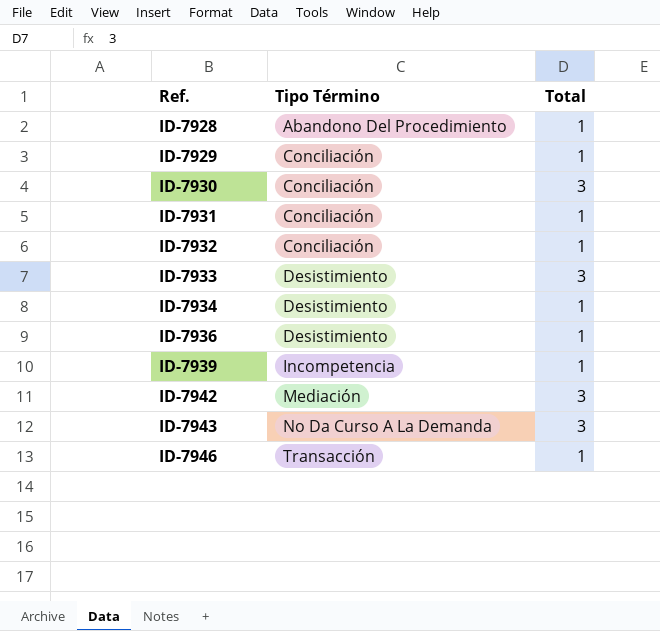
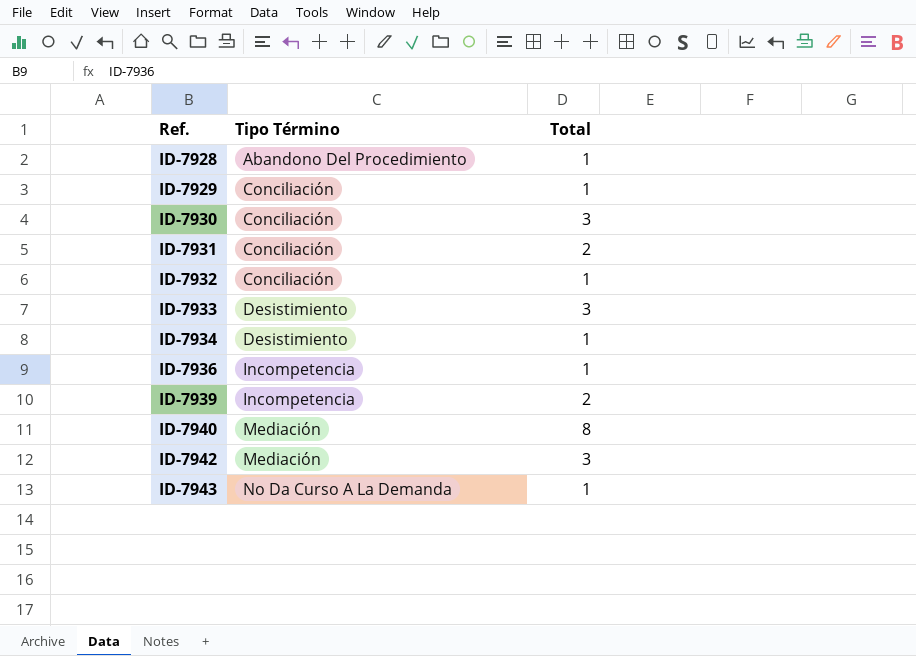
row ID-7946: Transacción | 1 -> none
ID-7931 | Total: 1 -> 2
ID-7936 | Tipo Término: Desistimiento -> Incompetencia
ID-7939 | Total: 1 -> 2
row ID-7940: none -> Mediación | 8
ID-7943 | Total: 3 -> 1

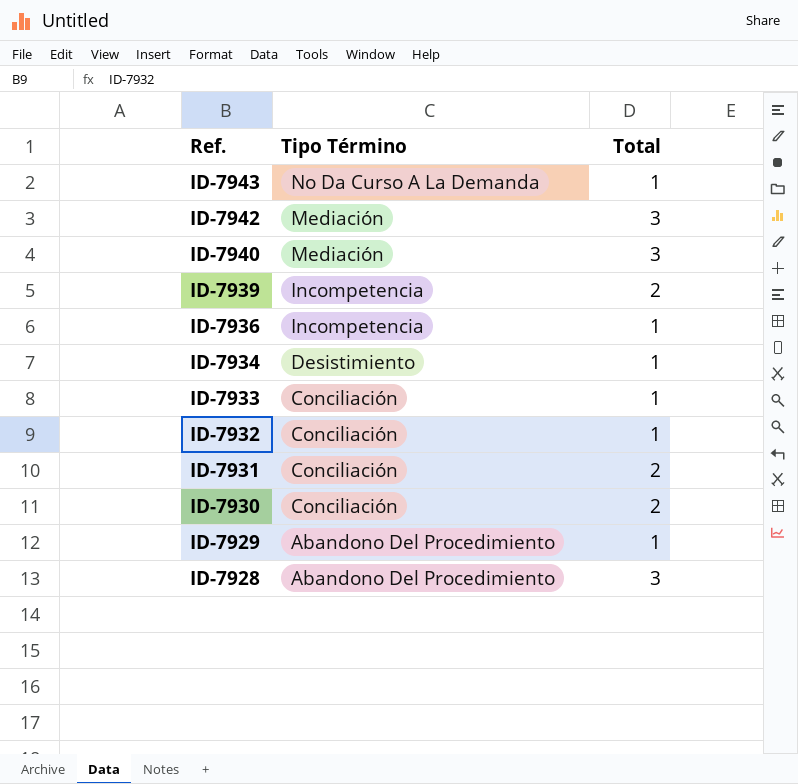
row order: Ref. ascending -> Ref. descending
ID-7940 | Total: 8 -> 3
ID-7933 | Tipo Término: Desistimiento -> Conciliación
ID-7933 | Total: 3 -> 1
ID-7930 | Total: 3 -> 2
ID-7929 | Tipo Término: Conciliación -> Abandono Del Procedimiento
ID-7928 | Total: 1 -> 3

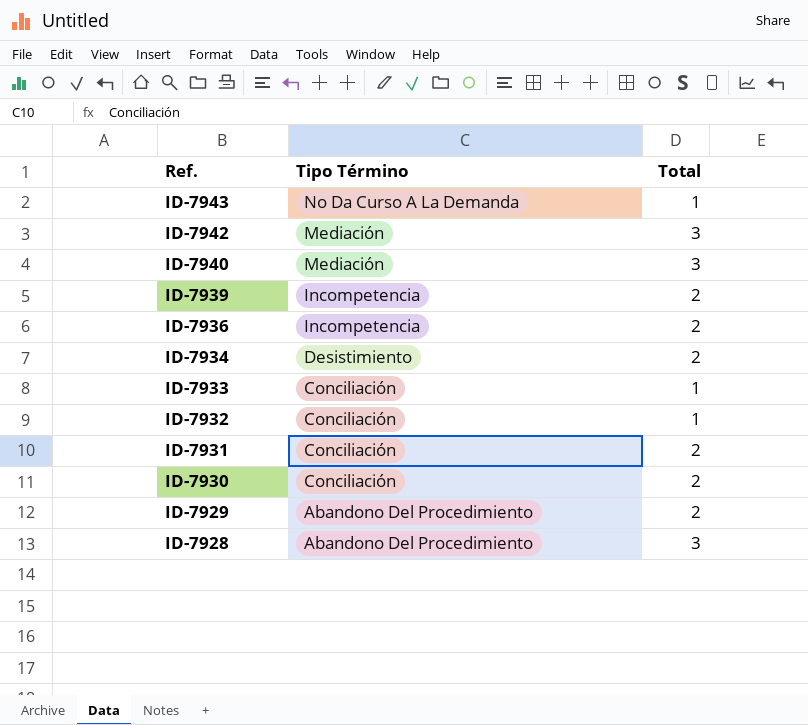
ID-7936 | Total: 1 -> 2
ID-7934 | Total: 1 -> 2
ID-7929 | Total: 1 -> 2

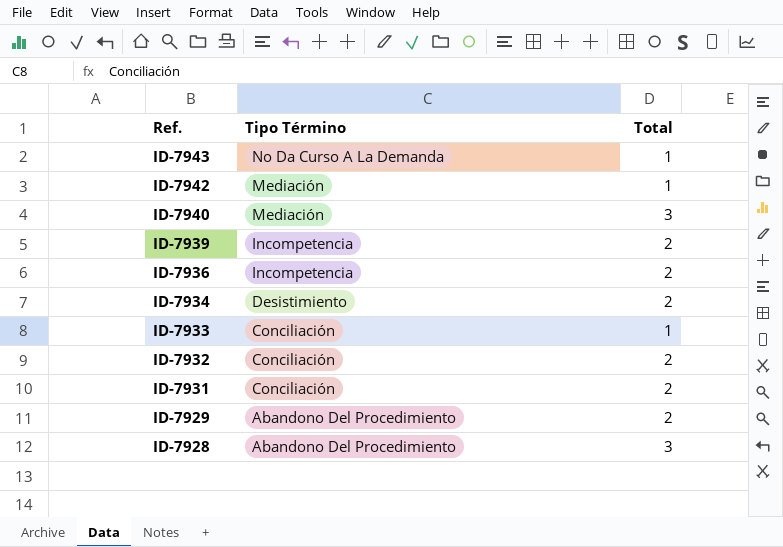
row ID-7930: Conciliación | 2 -> none
ID-7942 | Total: 3 -> 1
ID-7932 | Total: 1 -> 2

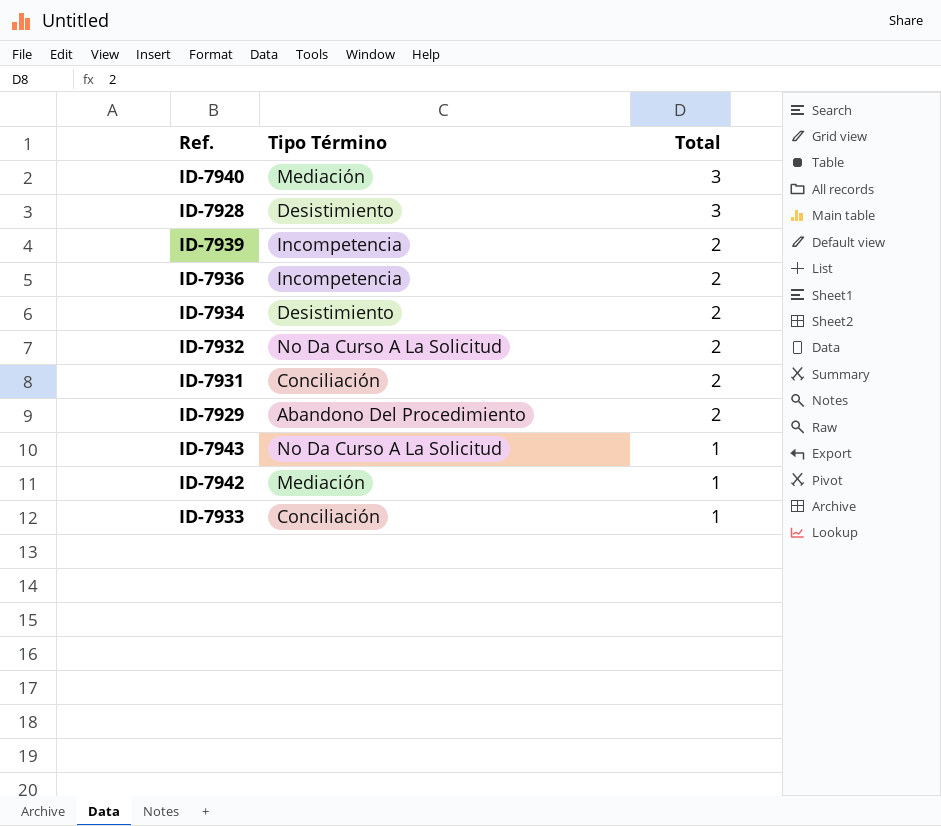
row order: Ref. descending -> Total descending
ID-7928 | Tipo Término: Abandono Del Procedimiento -> Desistimiento
ID-7932 | Tipo Término: Conciliación -> No Da Curso A La Solicitud
ID-7943 | Tipo Término: No Da Curso A La Demanda -> No Da Curso A La Solicitud

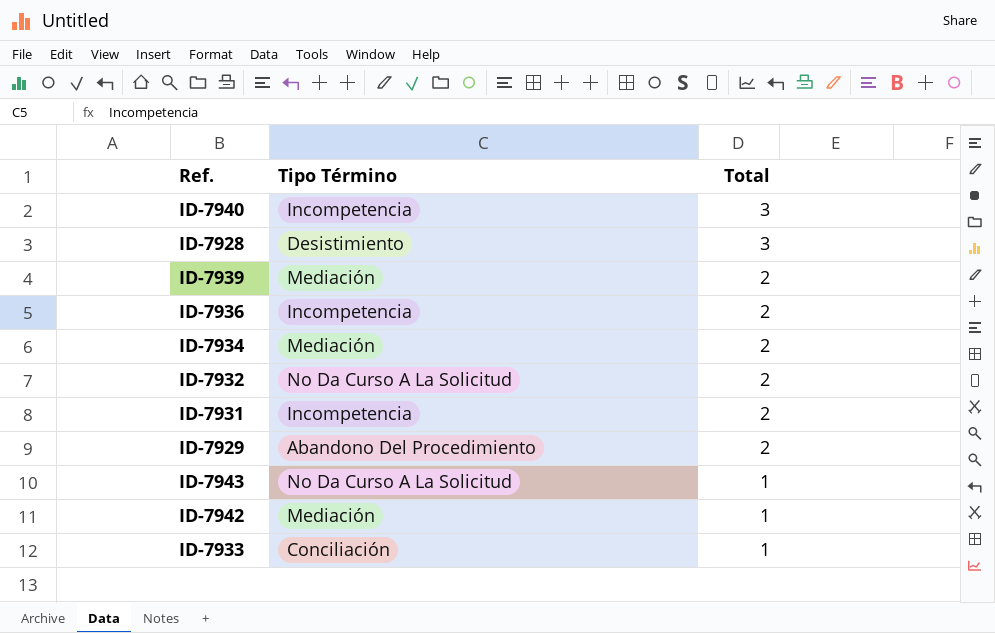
ID-7940 | Tipo Término: Mediación -> Incompetencia
ID-7939 | Tipo Término: Incompetencia -> Mediación
ID-7934 | Tipo Término: Desistimiento -> Mediación
ID-7931 | Tipo Término: Conciliación -> Incompetencia

